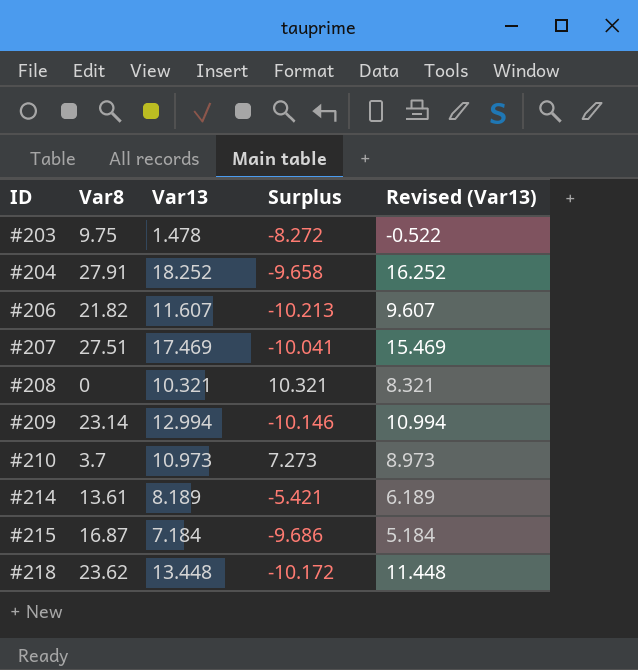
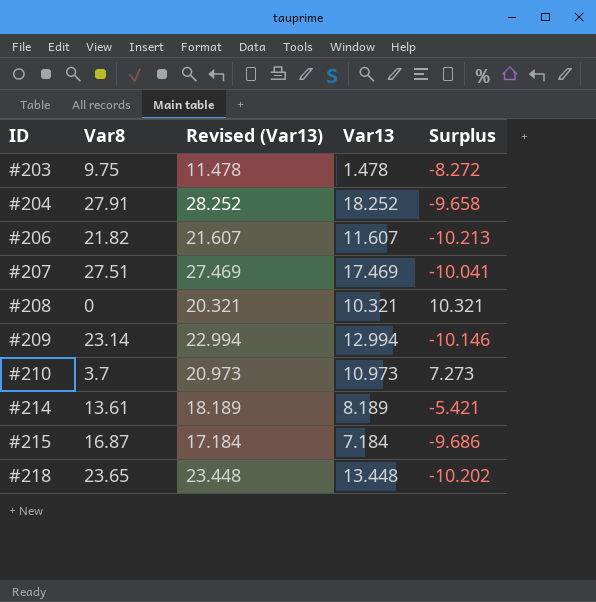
column Revised (Var13) | formula: [Var13] - 2 -> [Var13] + 10
column Revised (Var13) | position: 5 -> 3
#218 | Var8: 23.62 -> 23.65
#218 | Surplus: -10.172 -> -10.202

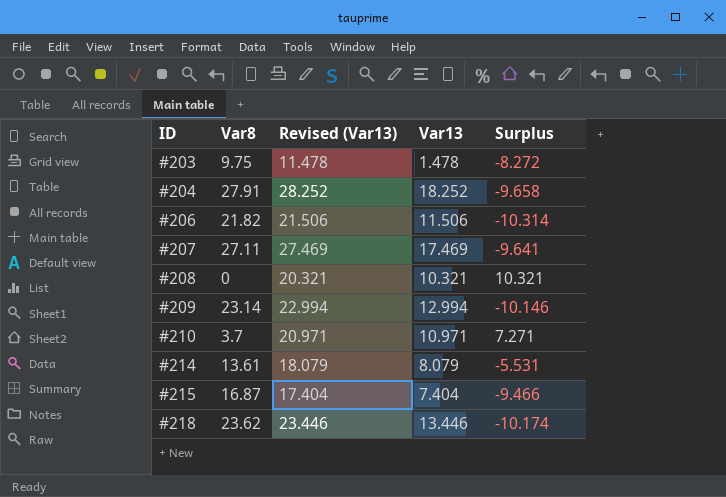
#206 | Revised (Var13): 21.607 -> 21.506
#206 | Var13: 11.607 -> 11.506
#206 | Surplus: -10.213 -> -10.314
#207 | Var8: 27.51 -> 27.11
#207 | Surplus: -10.041 -> -9.641
#210 | Revised (Var13): 20.973 -> 20.971
#210 | Var13: 10.973 -> 10.971
#210 | Surplus: 7.273 -> 7.271
#214 | Revised (Var13): 18.189 -> 18.079
#214 | Var13: 8.189 -> 8.079
#214 | Surplus: -5.421 -> -5.531
#215 | Revised (Var13): 17.184 -> 17.404
#215 | Var13: 7.184 -> 7.404
#215 | Surplus: -9.686 -> -9.466
#218 | Var8: 23.65 -> 23.62
#218 | Revised (Var13): 23.448 -> 23.446
#218 | Var13: 13.448 -> 13.446
#218 | Surplus: -10.202 -> -10.174

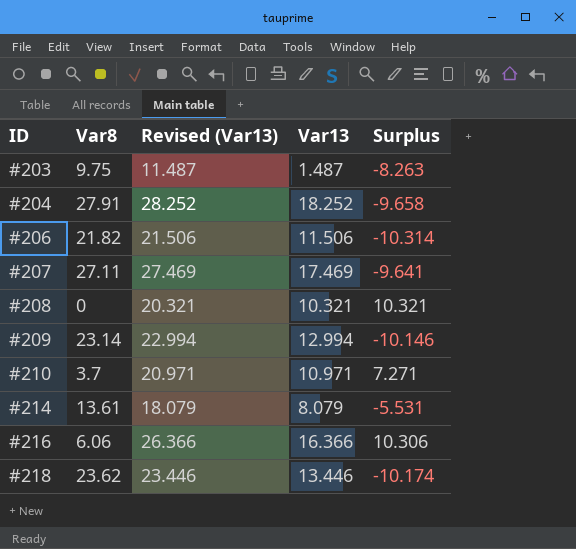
row #215: 16.87 | 17.404 | 7.404 | -9.466 -> none
#203 | Revised (Var13): 11.478 -> 11.487
#203 | Var13: 1.478 -> 1.487
#203 | Surplus: -8.272 -> -8.263
row #216: none -> 6.06 | 26.366 | 16.366 | 10.306

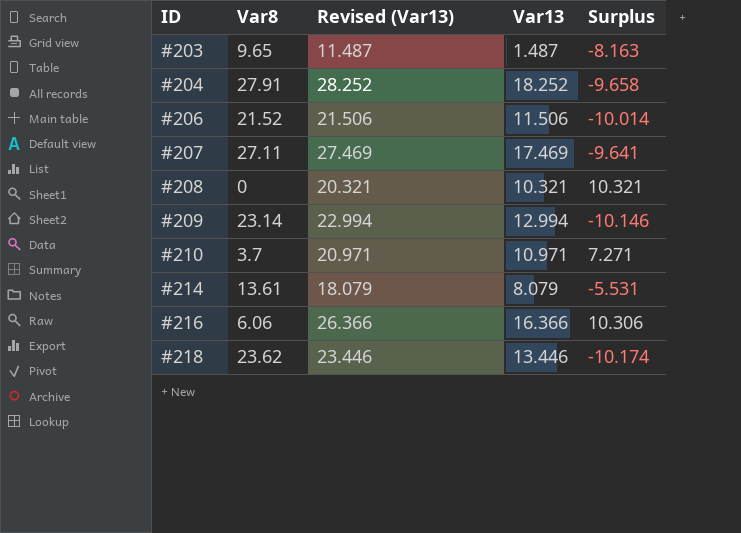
#203 | Var8: 9.75 -> 9.65
#203 | Surplus: -8.263 -> -8.163
#206 | Var8: 21.82 -> 21.52
#206 | Surplus: -10.314 -> -10.014

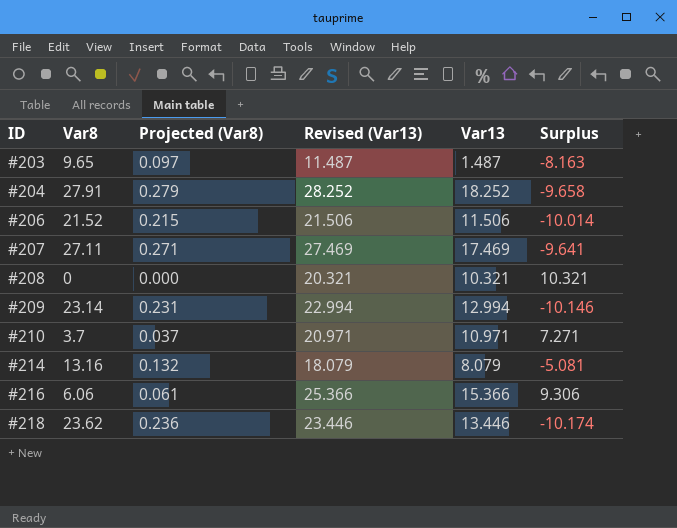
column Projected (Var8) | formula: none -> [Var8] * 0.01
#214 | Var8: 13.61 -> 13.16
#214 | Surplus: -5.531 -> -5.081
#216 | Revised (Var13): 26.366 -> 25.366
#216 | Var13: 16.366 -> 15.366
#216 | Surplus: 10.306 -> 9.306

